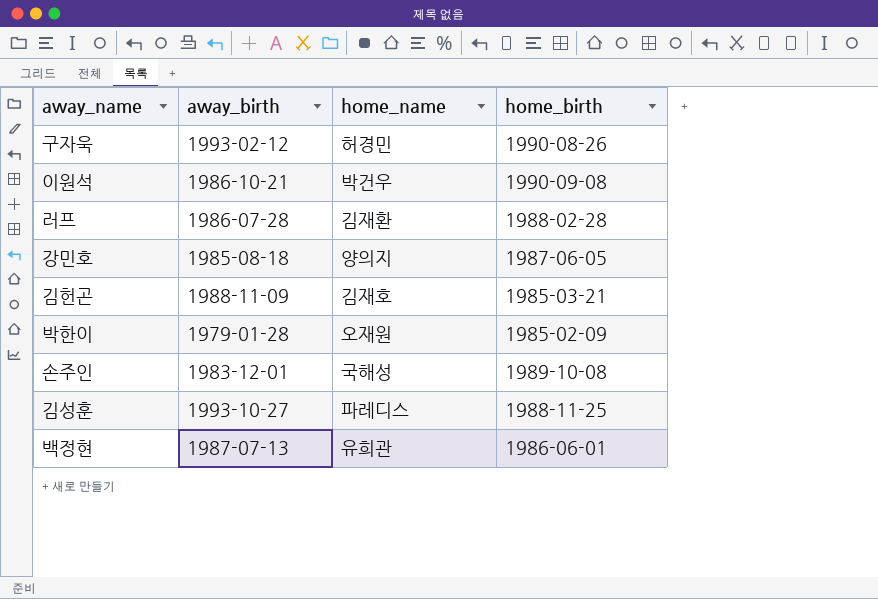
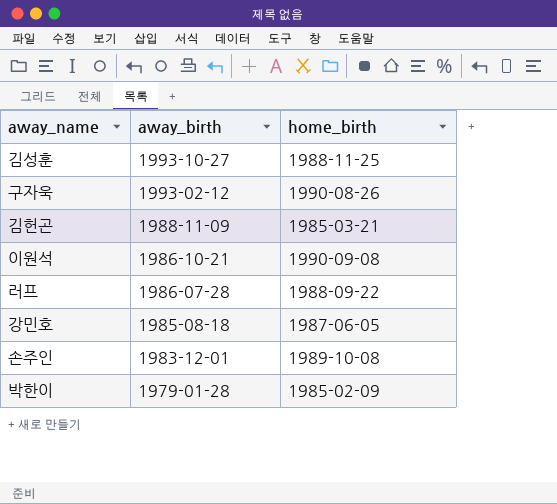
row order: none -> away_birth descending
column home_name | position: 3 -> none
row 백정현: 1987-07-13 | 유희관 | 1986-06-01 -> none
러프 | home_birth: 1988-02-28 -> 1988-09-22

